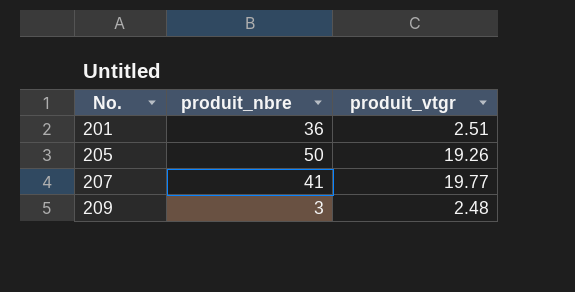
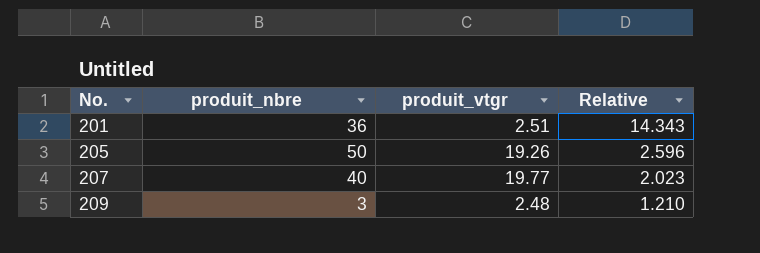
column Relative | formula: none -> [produit_nbre] / [produit_vtgr]
207 | produit_nbre: 41 -> 40

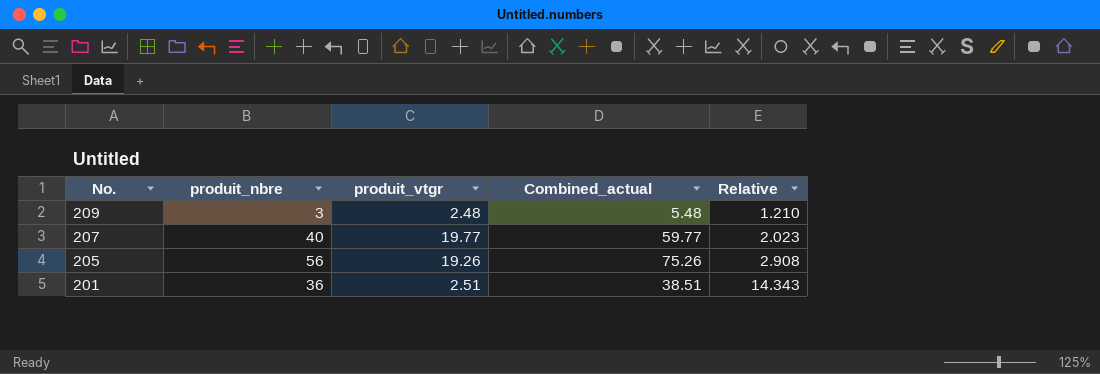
row order: No. ascending -> No. descending
column Combined_actual | formula: none -> [produit_nbre] + [produit_vtgr]
205 | produit_nbre: 50 -> 56
205 | Relative: 2.596 -> 2.908

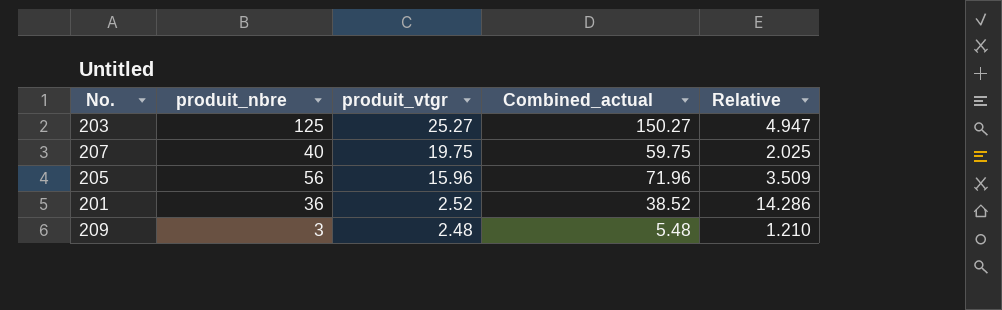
row order: No. descending -> produit_vtgr descending
row 203: none -> 125 | 25.27 | 150.27 | 4.947
207 | produit_vtgr: 19.77 -> 19.75
207 | Combined_actual: 59.77 -> 59.75
207 | Relative: 2.023 -> 2.025
205 | produit_vtgr: 19.26 -> 15.96
205 | Combined_actual: 75.26 -> 71.96
205 | Relative: 2.908 -> 3.509
201 | produit_vtgr: 2.51 -> 2.52
201 | Combined_actual: 38.51 -> 38.52
201 | Relative: 14.343 -> 14.286

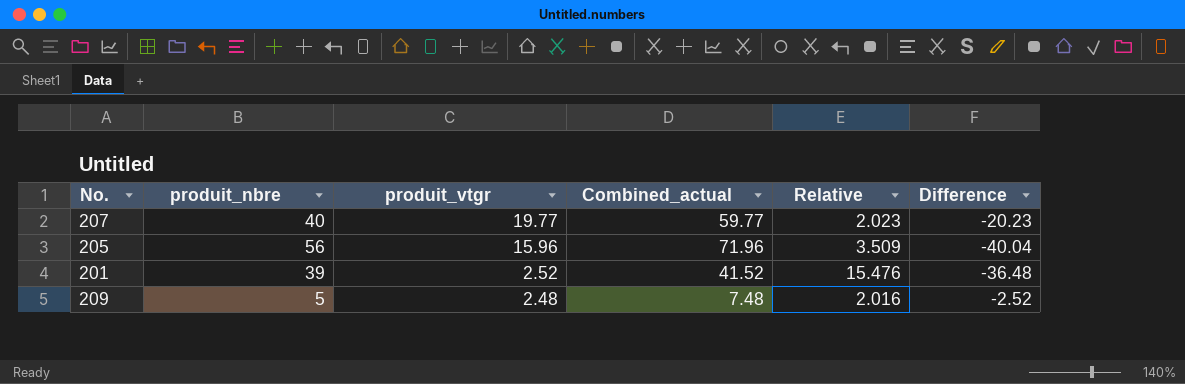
column Difference | formula: none -> [produit_vtgr] - [produit_nbre]
row 203: 125 | 25.27 | 150.27 | 4.947 -> none
207 | produit_vtgr: 19.75 -> 19.77
207 | Combined_actual: 59.75 -> 59.77
207 | Relative: 2.025 -> 2.023
201 | produit_nbre: 36 -> 39
201 | Combined_actual: 38.52 -> 41.52
201 | Relative: 14.286 -> 15.476
209 | produit_nbre: 3 -> 5
209 | Combined_actual: 5.48 -> 7.48
209 | Relative: 1.210 -> 2.016

